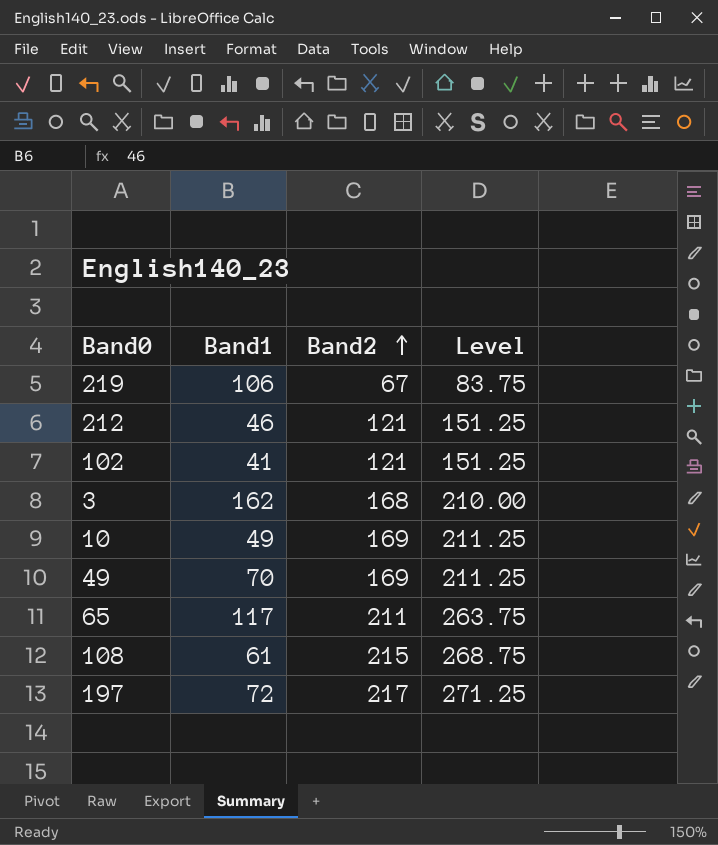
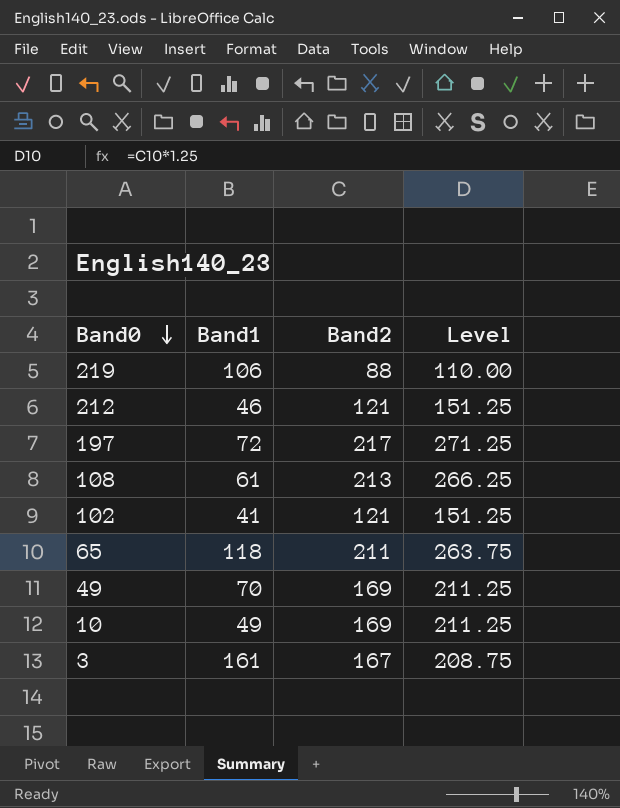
row order: Band2 ascending -> Band0 descending
219 | Band2: 67 -> 88
219 | Level: 83.75 -> 110.00
108 | Band2: 215 -> 213
108 | Level: 268.75 -> 266.25
65 | Band1: 117 -> 118
3 | Band1: 162 -> 161
3 | Band2: 168 -> 167
3 | Level: 210.00 -> 208.75

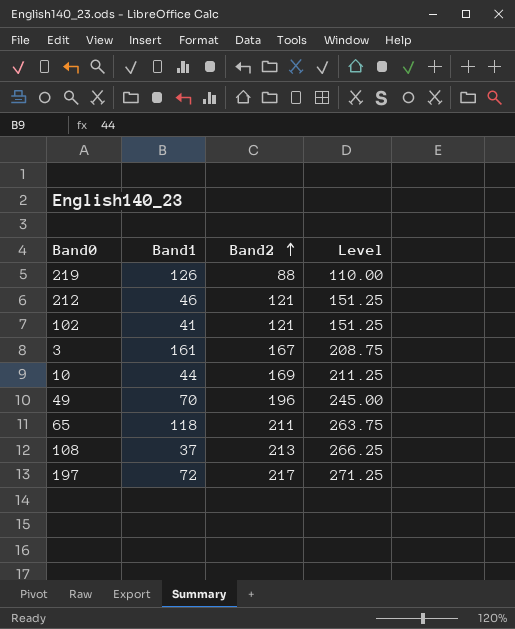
row order: Band0 descending -> Band2 ascending
219 | Band1: 106 -> 126
10 | Band1: 49 -> 44
49 | Band2: 169 -> 196
49 | Level: 211.25 -> 245.00
108 | Band1: 61 -> 37

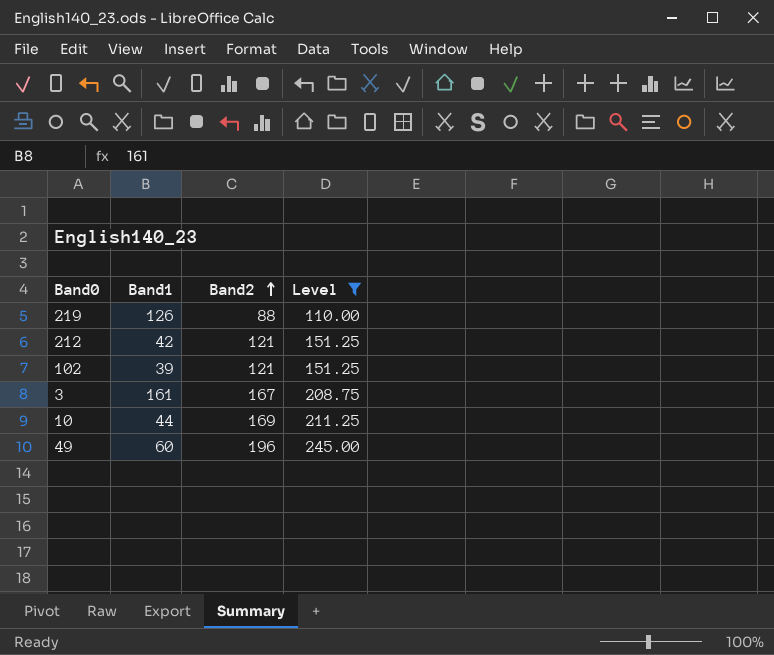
filter: none -> Level <= 245.00
212 | Band1: 46 -> 42
102 | Band1: 41 -> 39
49 | Band1: 70 -> 60

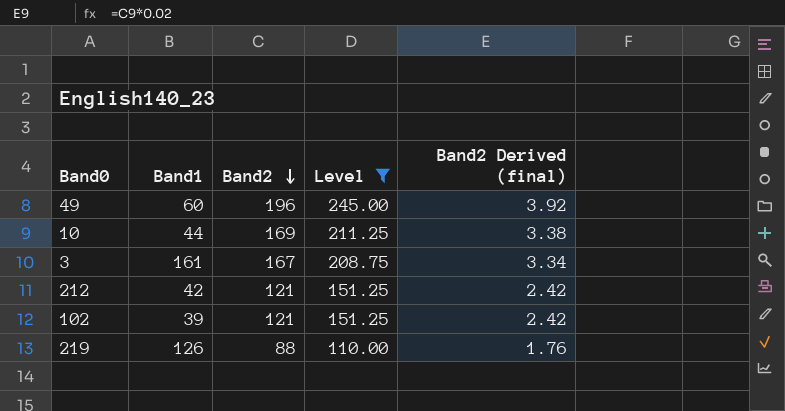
row order: Band2 ascending -> Band2 descending
column Band2 Derived (final) | formula: none -> [Band2] * 0.02

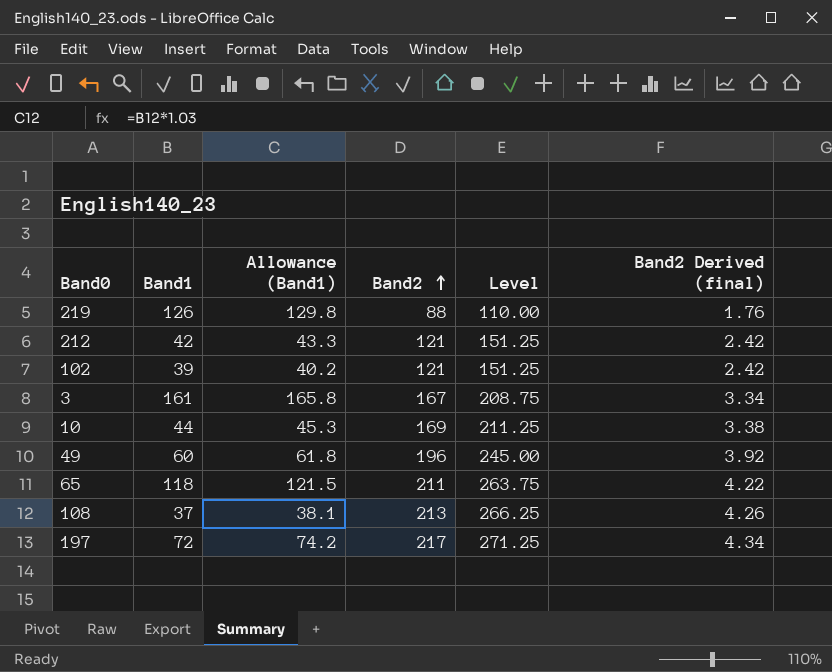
filter: Level <= 245.00 -> none
row order: Band2 descending -> Band2 ascending
column Allowance (Band1) | formula: none -> [Band1] * 1.03

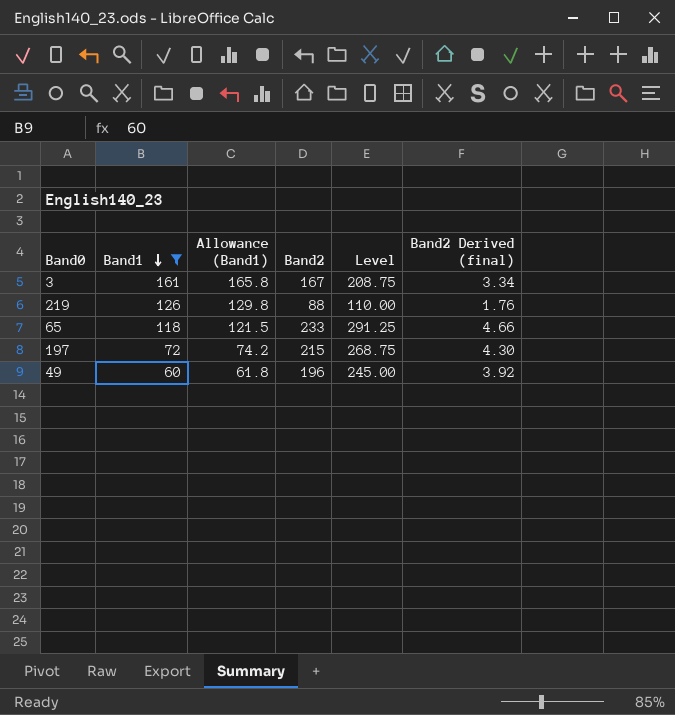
filter: none -> Band1 >= 60
row order: Band2 ascending -> Band1 descending
65 | Band2: 211 -> 233
65 | Level: 263.75 -> 291.25
65 | Band2 Derived (final): 4.22 -> 4.66
197 | Band2: 217 -> 215
197 | Level: 271.25 -> 268.75
197 | Band2 Derived (final): 4.34 -> 4.30

